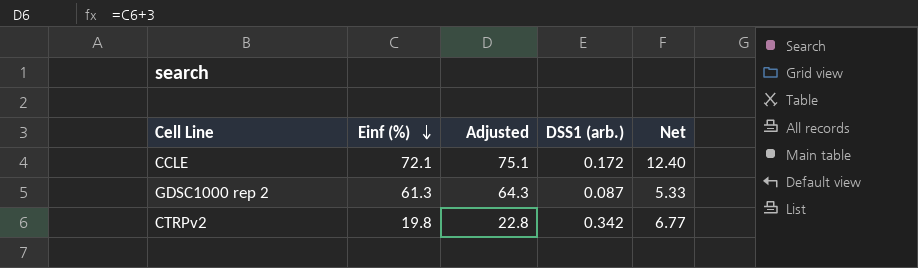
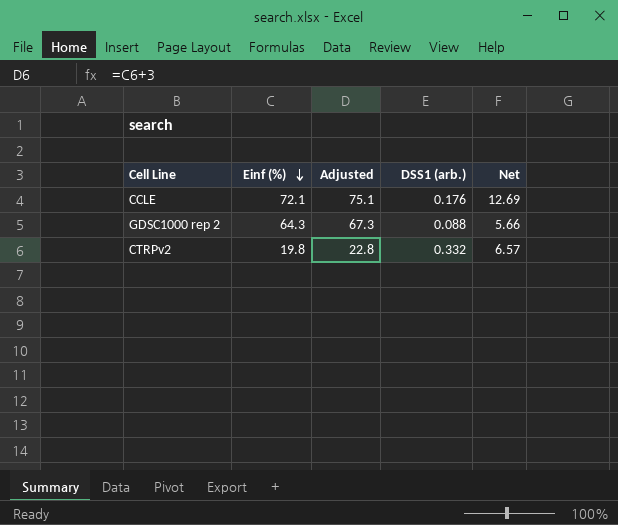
CCLE | DSS1 (arb.): 0.172 -> 0.176
CCLE | Net: 12.40 -> 12.69
GDSC1000 rep 2 | Einf (%): 61.3 -> 64.3
GDSC1000 rep 2 | Adjusted: 64.3 -> 67.3
GDSC1000 rep 2 | DSS1 (arb.): 0.087 -> 0.088
GDSC1000 rep 2 | Net: 5.33 -> 5.66
CTRPv2 | DSS1 (arb.): 0.342 -> 0.332
CTRPv2 | Net: 6.77 -> 6.57

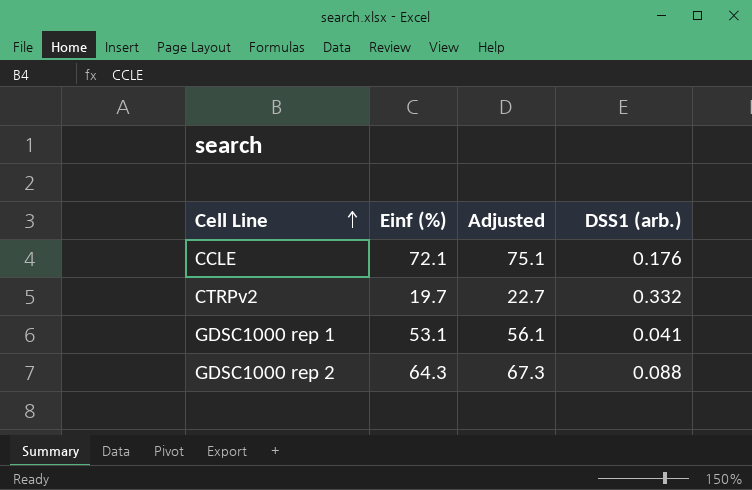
row order: Einf (%) descending -> Cell Line ascending
column Net | formula: [Einf (%)] * [DSS1 (arb.)] -> none
CTRPv2 | Einf (%): 19.8 -> 19.7
CTRPv2 | Adjusted: 22.8 -> 22.7
row GDSC1000 rep 1: none -> 53.1 | 56.1 | 0.041

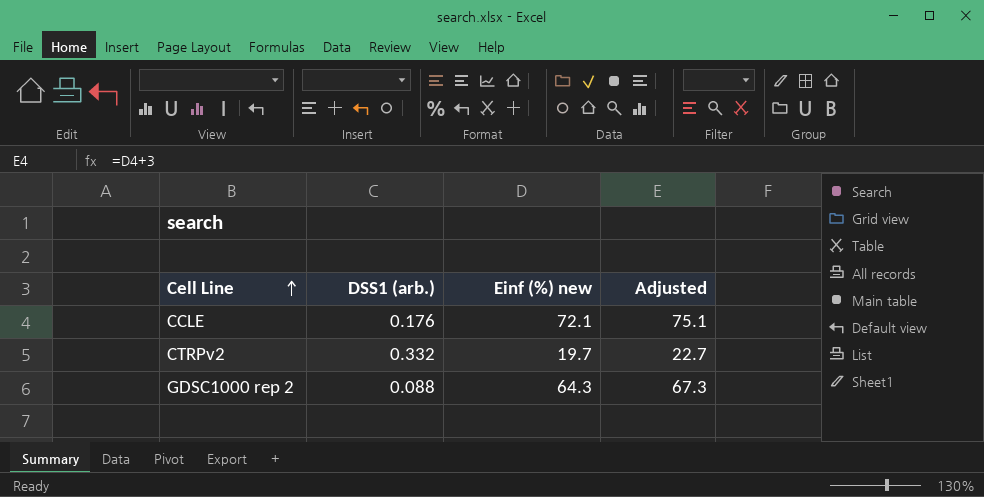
column DSS1 (arb.) | position: 4 -> 2
column name: Einf (%) -> Einf (%) new
row GDSC1000 rep 1: 53.1 | 56.1 | 0.041 -> none

